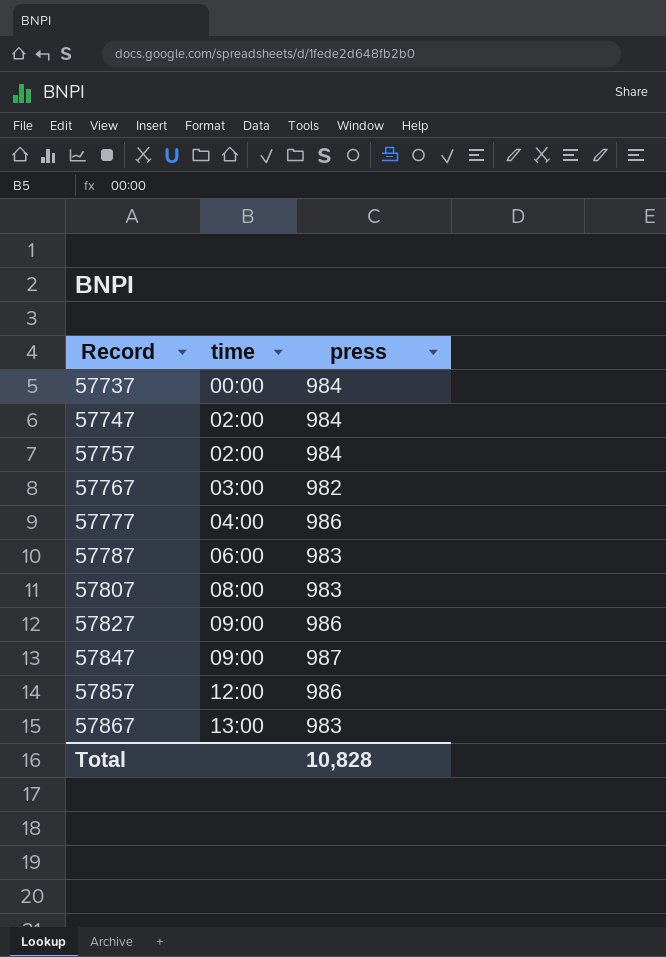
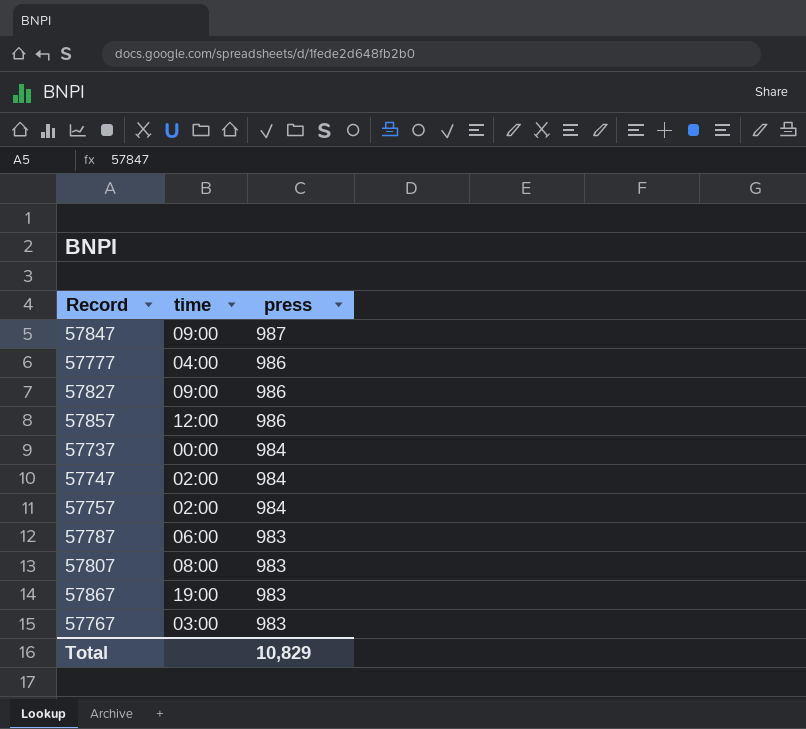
row order: Record ascending -> press descending
57867 | time: 13:00 -> 19:00
57767 | press: 982 -> 983
Total | press: 10,828 -> 10,829

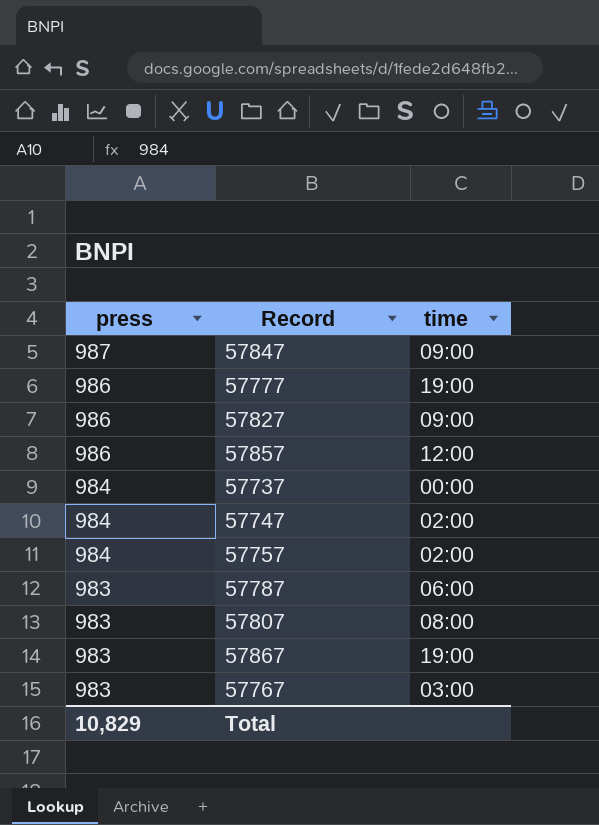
column press | position: 3 -> 1
57777 | time: 04:00 -> 19:00

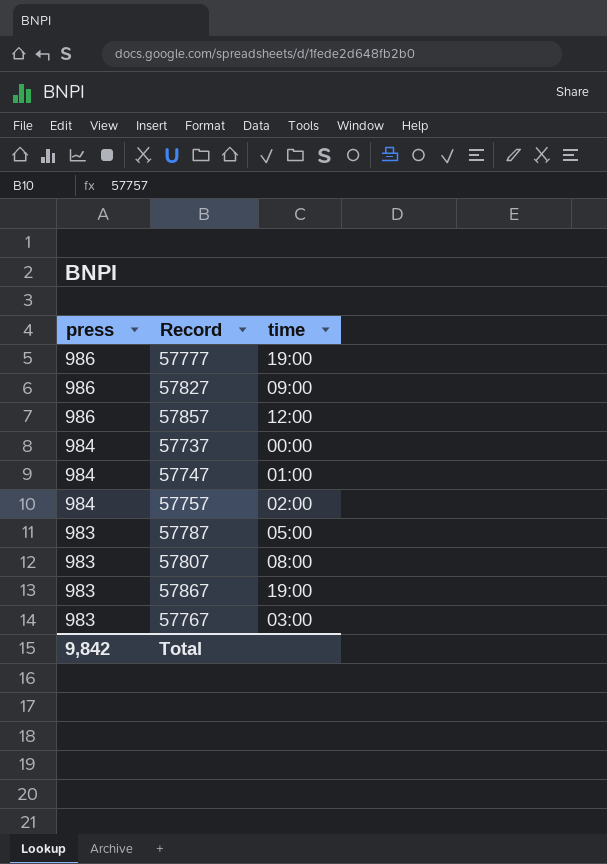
row 57847: 987 | 09:00 -> none
57747 | time: 02:00 -> 01:00
57787 | time: 06:00 -> 05:00
Total | press: 10,829 -> 9,842

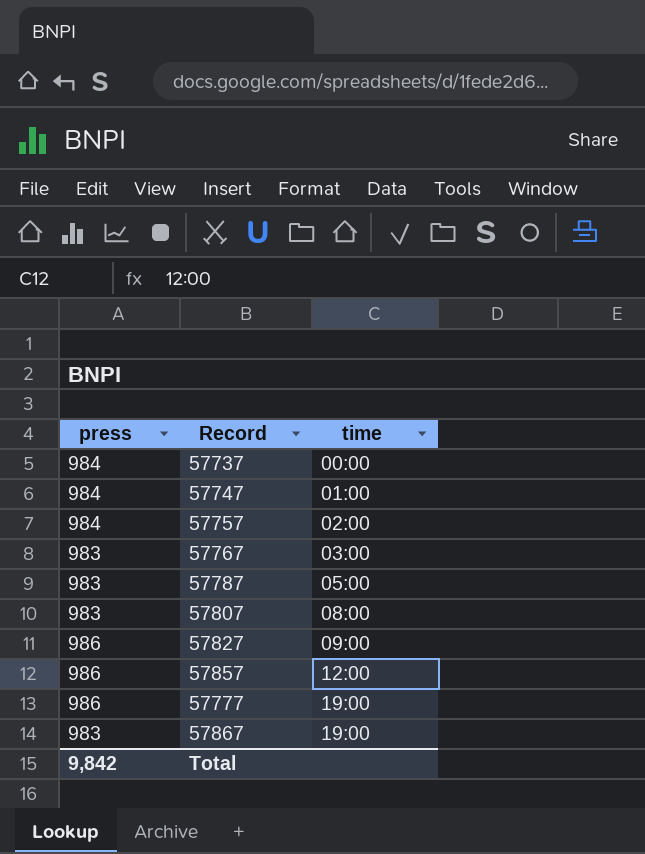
row order: press descending -> time ascending

